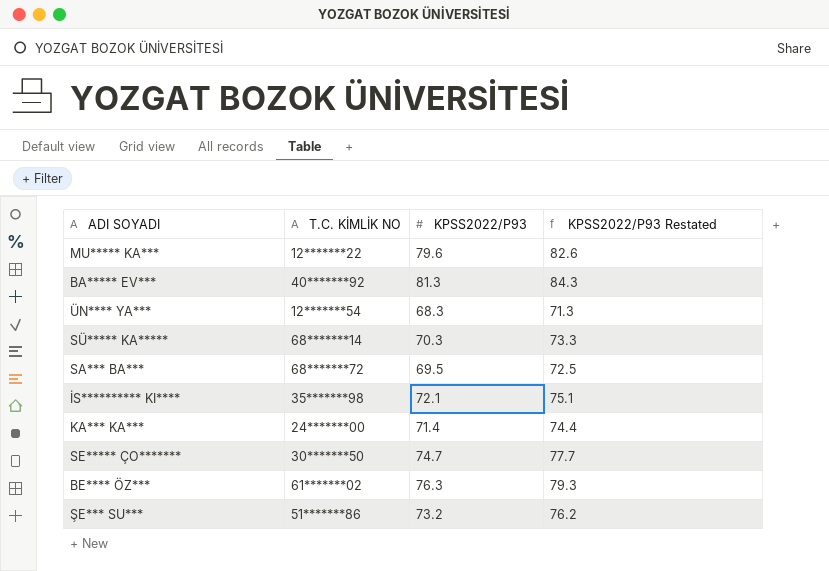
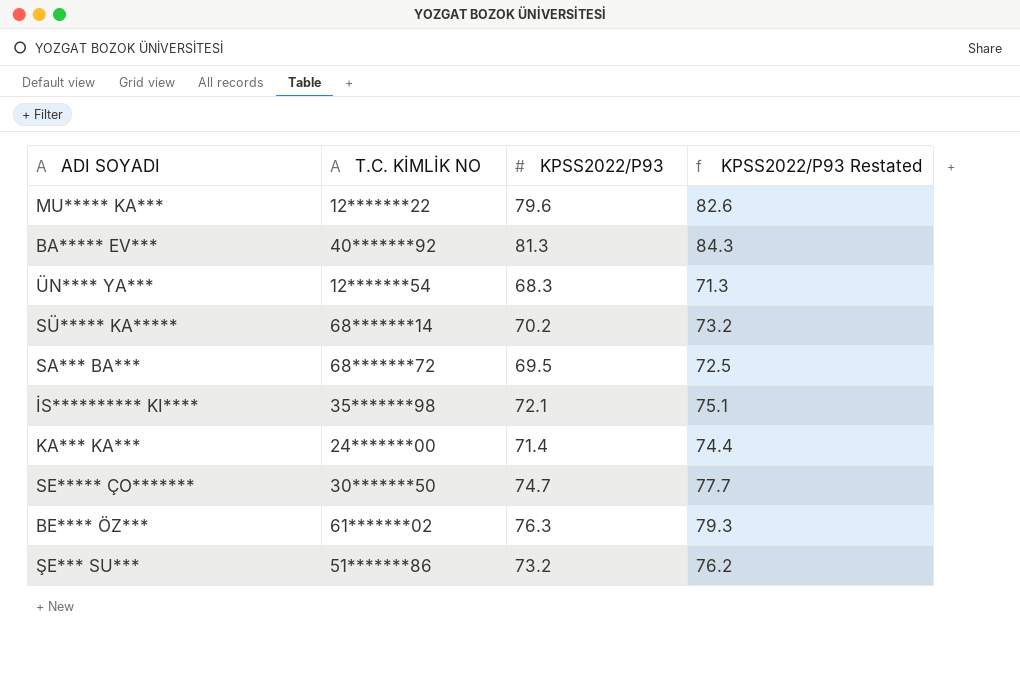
SÜ***** KA***** | KPSS2022/P93: 70.3 -> 70.2
SÜ***** KA***** | KPSS2022/P93 Restated: 73.3 -> 73.2

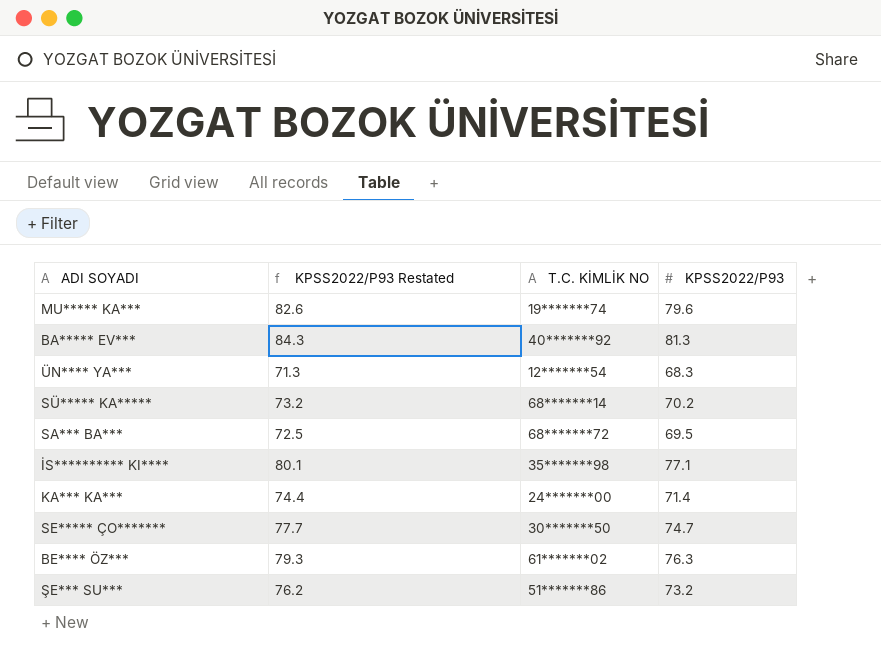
column KPSS2022/P93 Restated | position: 4 -> 2
MU***** KA*** | T.C. KİMLİK NO: 12*******22 -> 19*******74
İS********** KI**** | KPSS2022/P93 Restated: 75.1 -> 80.1
İS********** KI**** | KPSS2022/P93: 72.1 -> 77.1

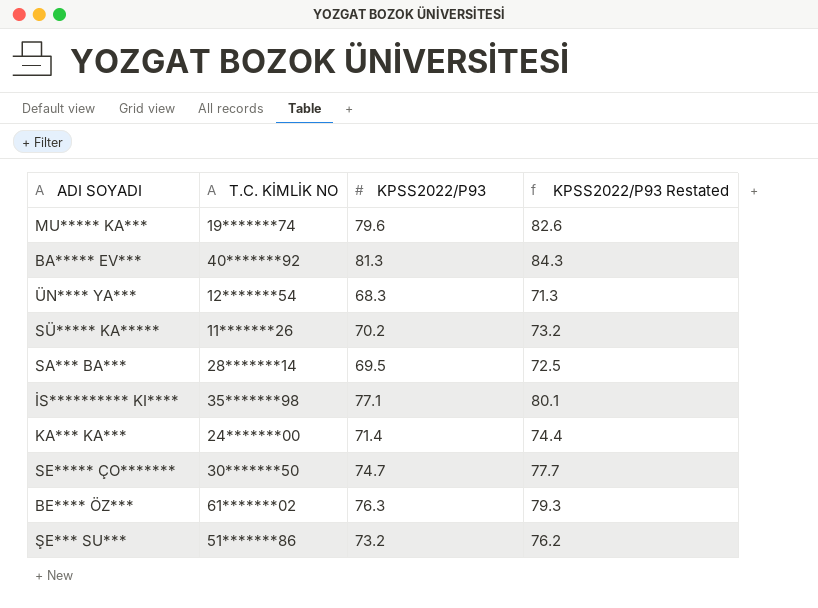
column KPSS2022/P93 Restated | position: 2 -> 4
SÜ***** KA***** | T.C. KİMLİK NO: 68*******14 -> 11*******26
SA*** BA*** | T.C. KİMLİK NO: 68*******72 -> 28*******14

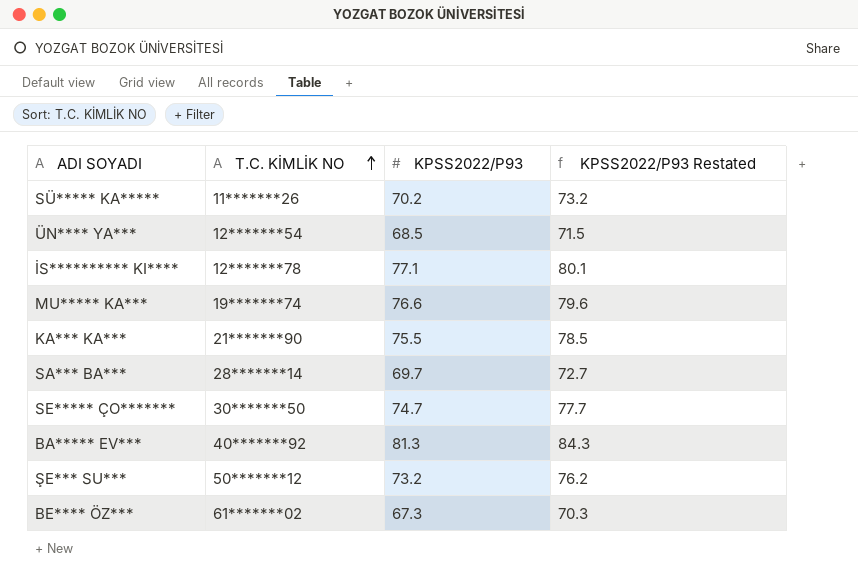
row order: none -> T.C. KİMLİK NO ascending
ÜN**** YA*** | KPSS2022/P93: 68.3 -> 68.5
ÜN**** YA*** | KPSS2022/P93 Restated: 71.3 -> 71.5
İS********** KI**** | T.C. KİMLİK NO: 35*******98 -> 12*******78
MU***** KA*** | KPSS2022/P93: 79.6 -> 76.6
MU***** KA*** | KPSS2022/P93 Restated: 82.6 -> 79.6
KA*** KA*** | T.C. KİMLİK NO: 24*******00 -> 21*******90
KA*** KA*** | KPSS2022/P93: 71.4 -> 75.5
KA*** KA*** | KPSS2022/P93 Restated: 74.4 -> 78.5
SA*** BA*** | KPSS2022/P93: 69.5 -> 69.7
SA*** BA*** | KPSS2022/P93 Restated: 72.5 -> 72.7
ŞE*** SU*** | T.C. KİMLİK NO: 51*******86 -> 50*******12
BE**** ÖZ*** | KPSS2022/P93: 76.3 -> 67.3
BE**** ÖZ*** | KPSS2022/P93 Restated: 79.3 -> 70.3

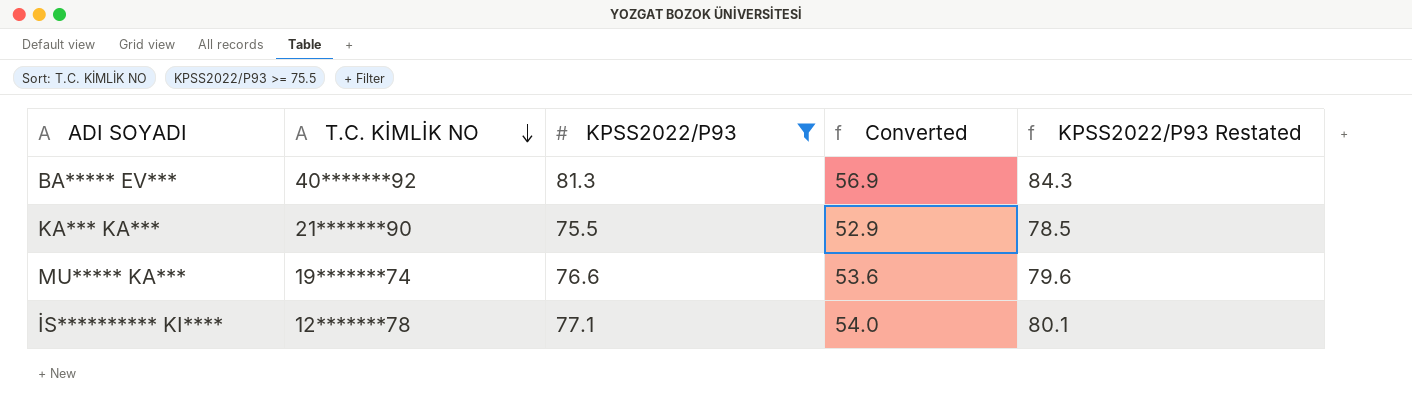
filter: none -> KPSS2022/P93 >= 75.5
row order: T.C. KİMLİK NO ascending -> T.C. KİMLİK NO descending
column Converted | formula: none -> [KPSS2022/P93] * 0.7

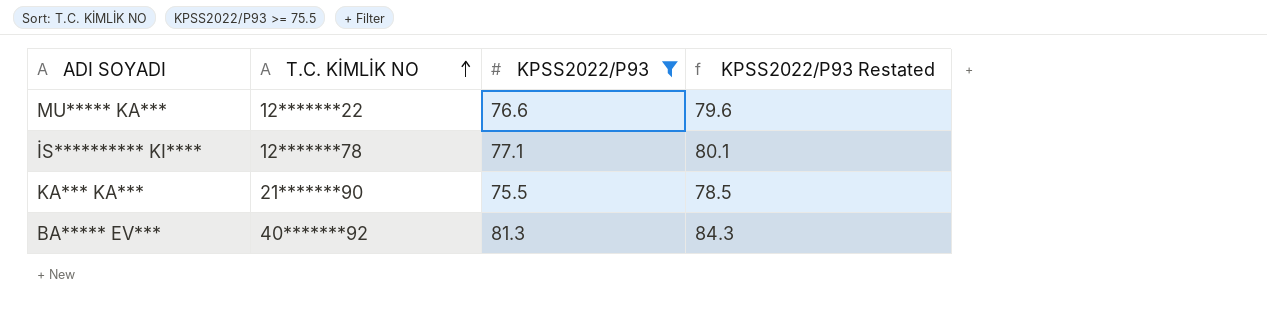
row order: T.C. KİMLİK NO descending -> T.C. KİMLİK NO ascending
column Converted | formula: [KPSS2022/P93] * 0.7 -> none
MU***** KA*** | T.C. KİMLİK NO: 19*******74 -> 12*******22

